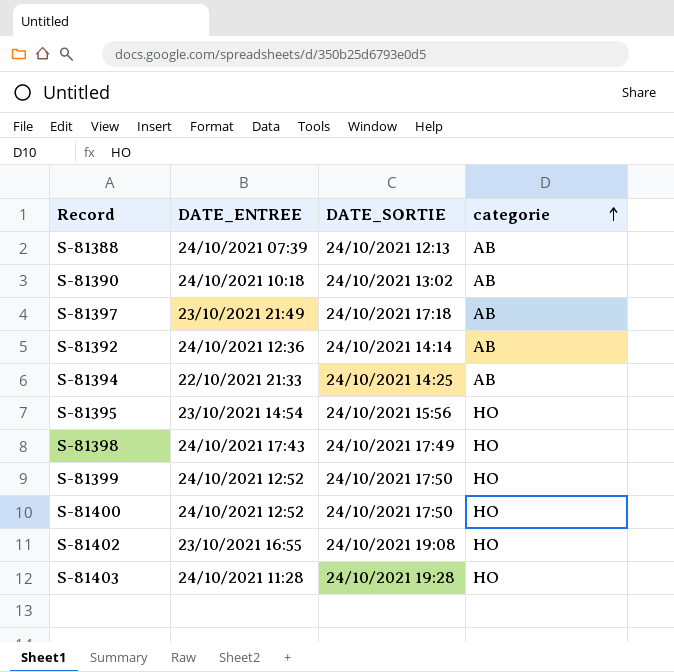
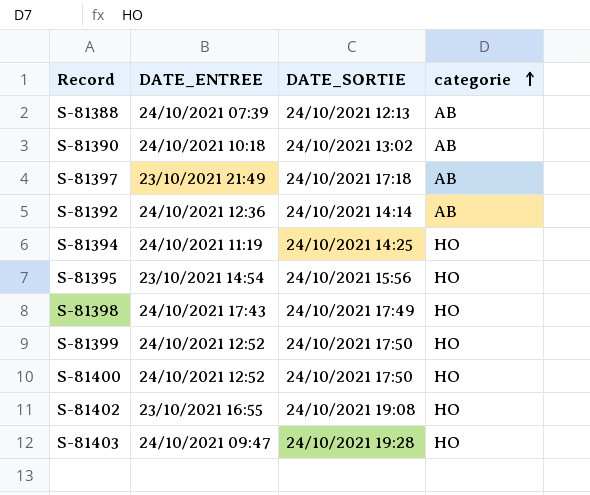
S-81394 | DATE_ENTREE: 22/10/2021 21:33 -> 24/10/2021 11:19
S-81394 | categorie: AB -> HO
S-81403 | DATE_ENTREE: 24/10/2021 11:28 -> 24/10/2021 09:47

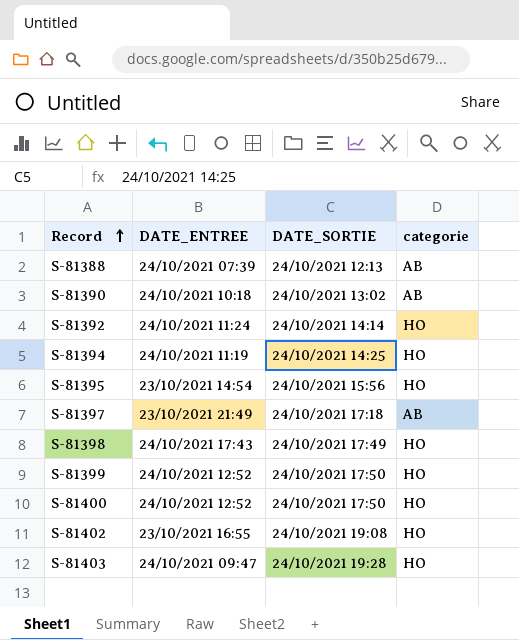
row order: categorie ascending -> Record ascending
S-81392 | DATE_ENTREE: 24/10/2021 12:36 -> 24/10/2021 11:24
S-81392 | categorie: AB -> HO

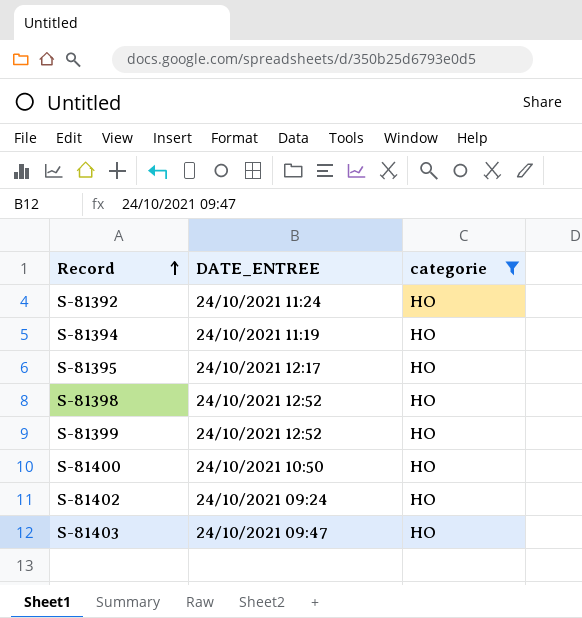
filter: none -> categorie = HO
column DATE_SORTIE | position: 3 -> none
S-81395 | DATE_ENTREE: 23/10/2021 14:54 -> 24/10/2021 12:17
S-81398 | DATE_ENTREE: 24/10/2021 17:43 -> 24/10/2021 12:52
S-81400 | DATE_ENTREE: 24/10/2021 12:52 -> 24/10/2021 10:50
S-81402 | DATE_ENTREE: 23/10/2021 16:55 -> 24/10/2021 09:24

